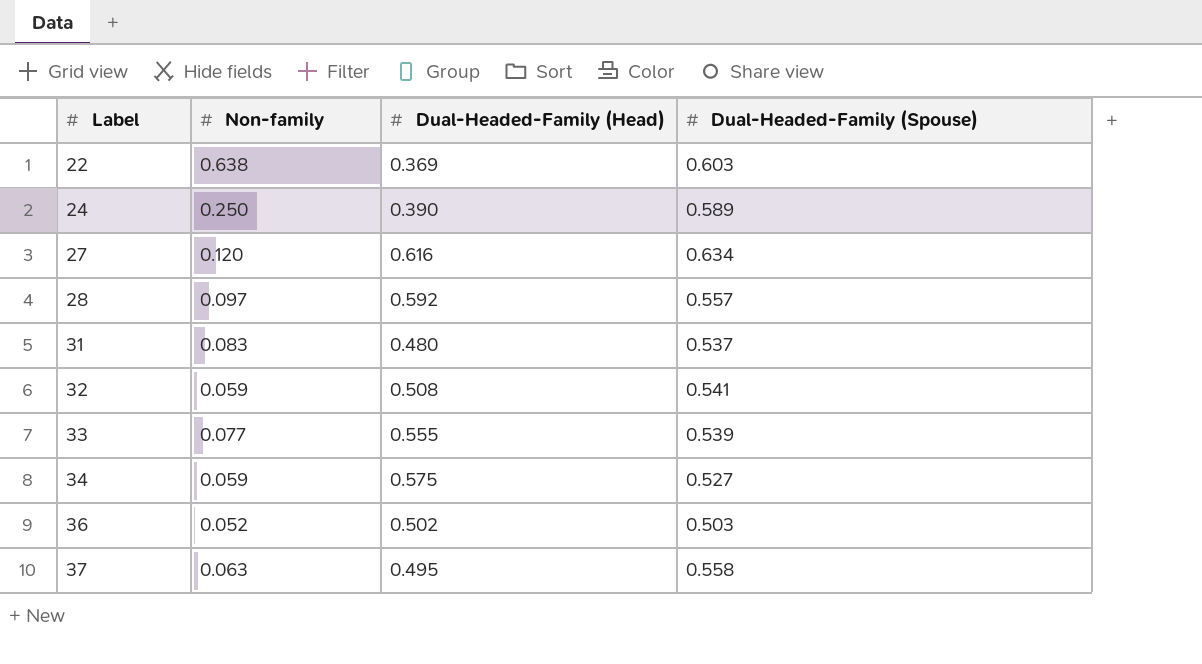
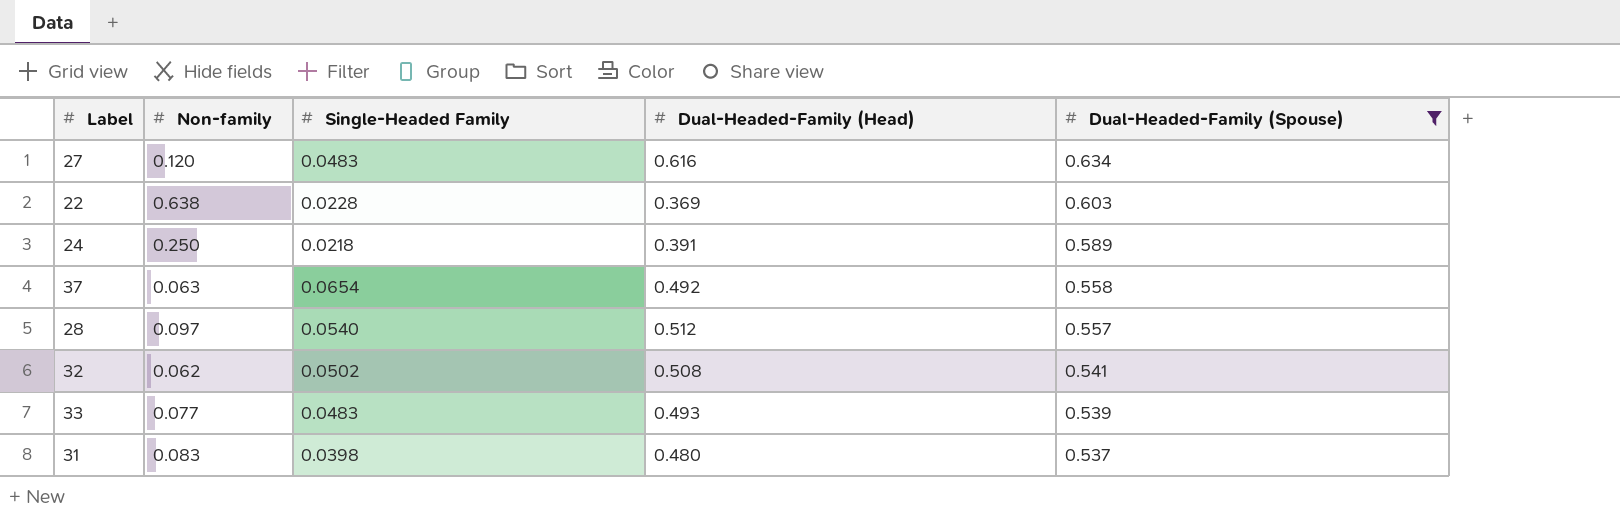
filter: none -> Dual-Headed-Family (Spouse) >= 0.537
row order: Label ascending -> Dual-Headed-Family (Spouse) descending
column Single-Headed Family | position: none -> 3
24 | Dual-Headed-Family (Head): 0.390 -> 0.391
37 | Dual-Headed-Family (Head): 0.495 -> 0.492
28 | Dual-Headed-Family (Head): 0.592 -> 0.512
32 | Non-family: 0.059 -> 0.062
33 | Dual-Headed-Family (Head): 0.555 -> 0.493

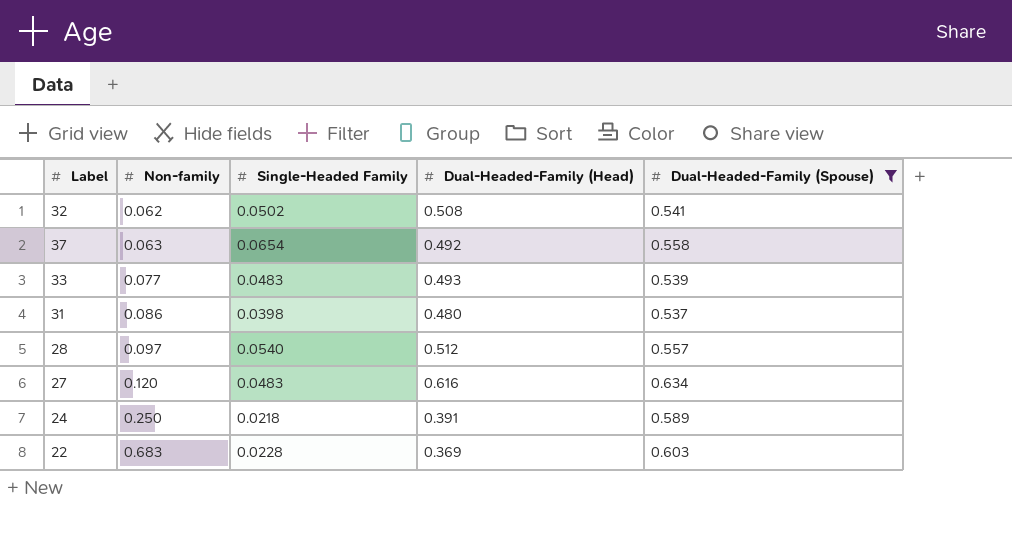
row order: Dual-Headed-Family (Spouse) descending -> Non-family ascending
31 | Non-family: 0.083 -> 0.086
22 | Non-family: 0.638 -> 0.683

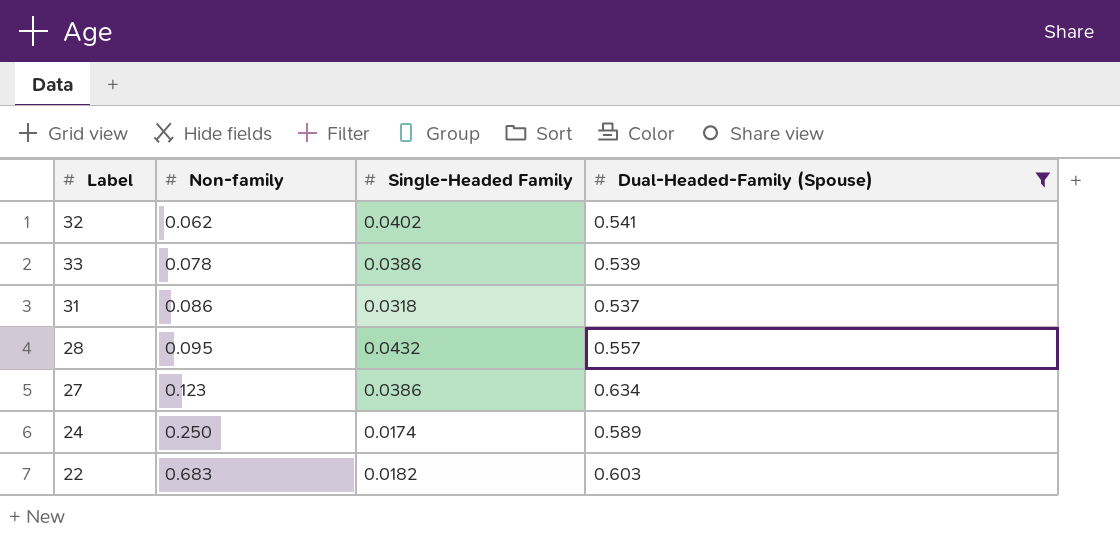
column Dual-Headed-Family (Head) | position: 4 -> none
row 37: 0.063 | 0.0654 | 0.492 | 0.558 -> none
32 | Single-Headed Family: 0.0502 -> 0.0402
33 | Non-family: 0.077 -> 0.078
33 | Single-Headed Family: 0.0483 -> 0.0386
31 | Single-Headed Family: 0.0398 -> 0.0318
28 | Non-family: 0.097 -> 0.095
28 | Single-Headed Family: 0.0540 -> 0.0432
27 | Non-family: 0.120 -> 0.123
27 | Single-Headed Family: 0.0483 -> 0.0386
24 | Single-Headed Family: 0.0218 -> 0.0174
22 | Single-Headed Family: 0.0228 -> 0.0182

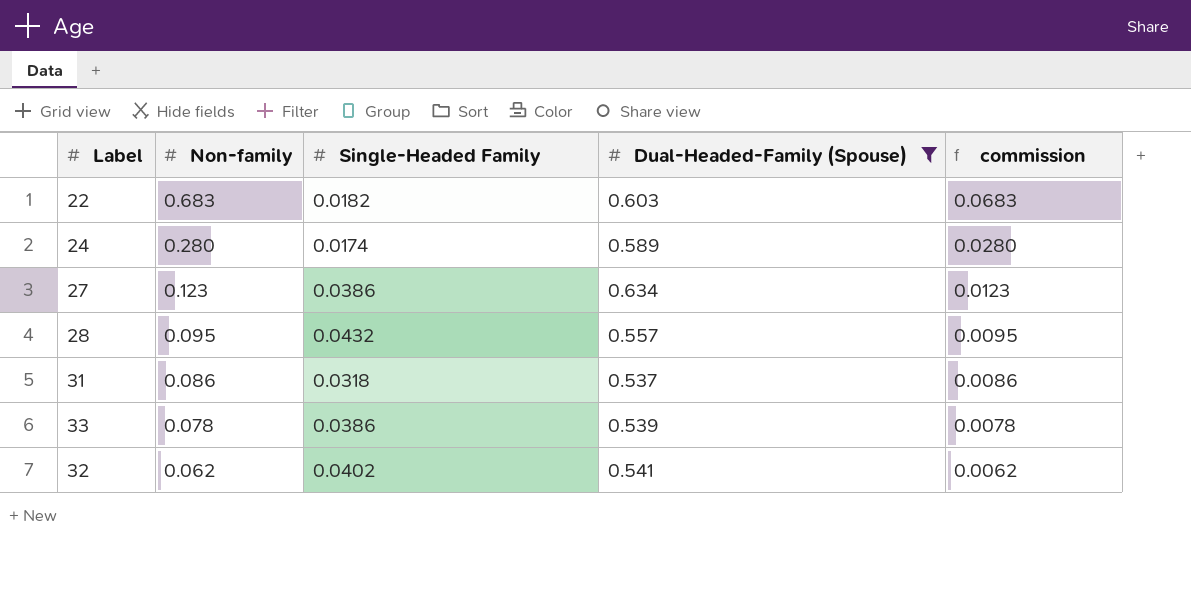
row order: Non-family ascending -> Non-family descending
column commission | formula: none -> [Non-family] * 0.1
24 | Non-family: 0.250 -> 0.280

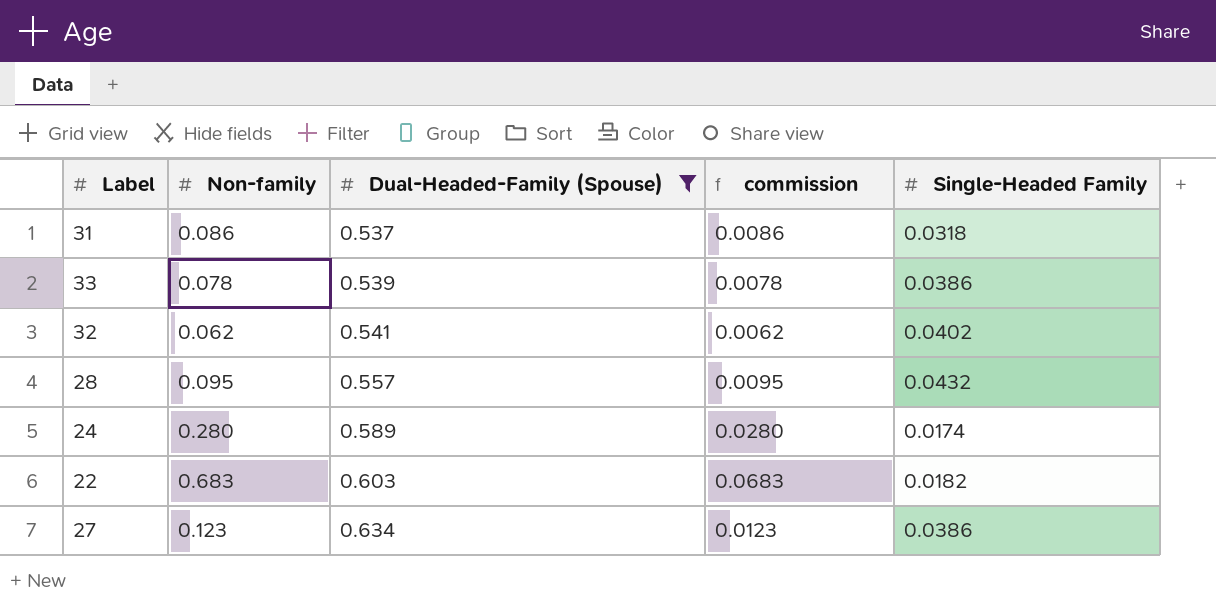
row order: Non-family descending -> Dual-Headed-Family (Spouse) ascending
column Single-Headed Family | position: 3 -> 5

